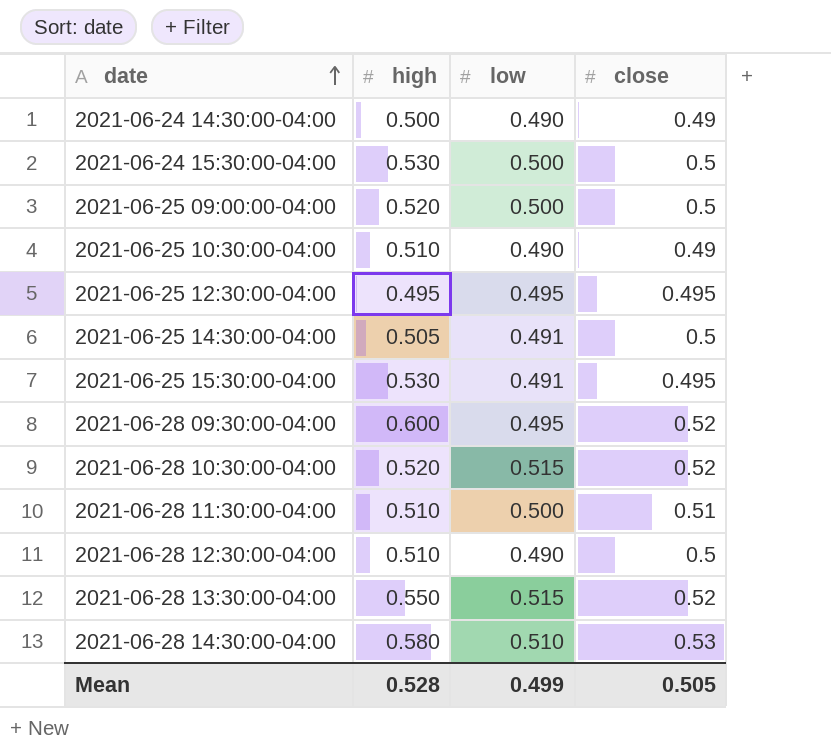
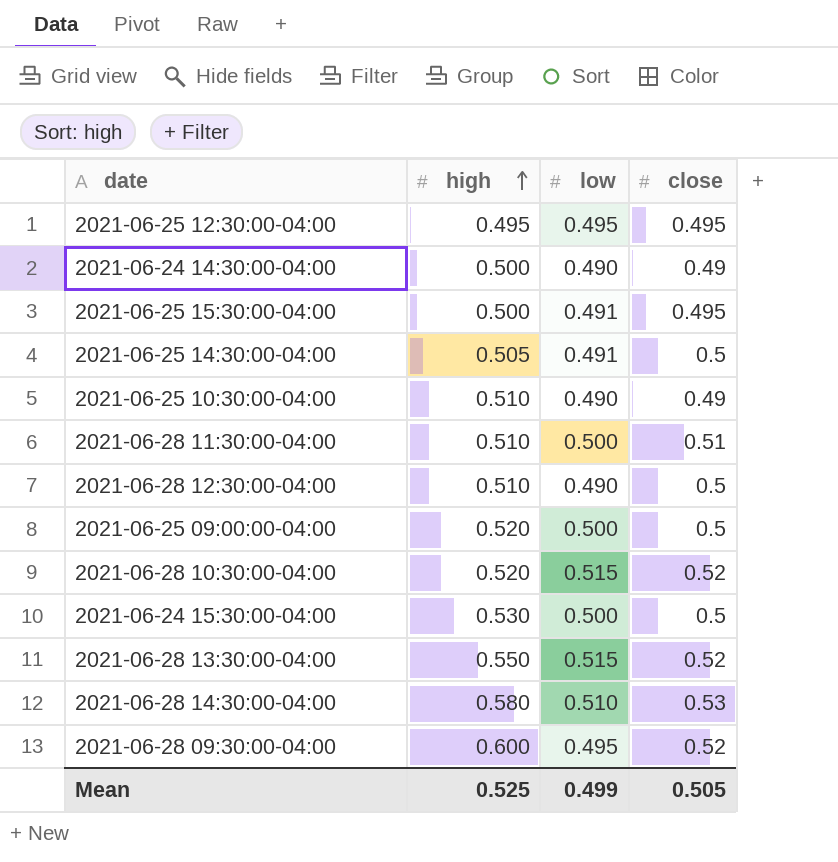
row order: date ascending -> high ascending
2021-06-25 15:30:00-04:00 | high: 0.530 -> 0.500
Mean | high: 0.528 -> 0.525

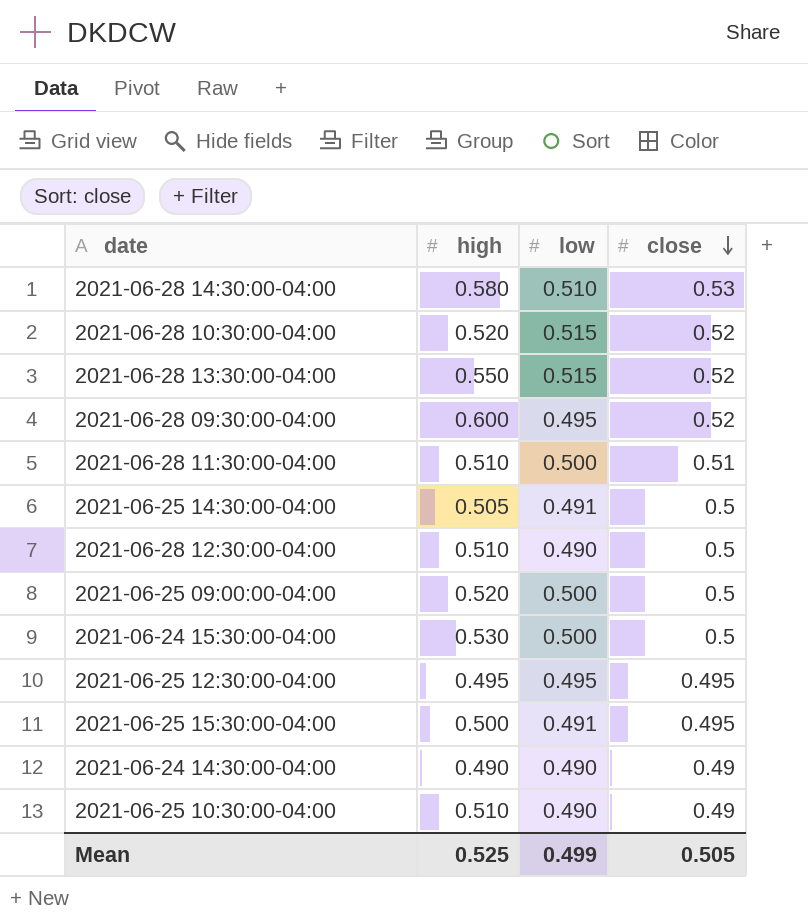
row order: high ascending -> close descending
2021-06-24 14:30:00-04:00 | high: 0.500 -> 0.490

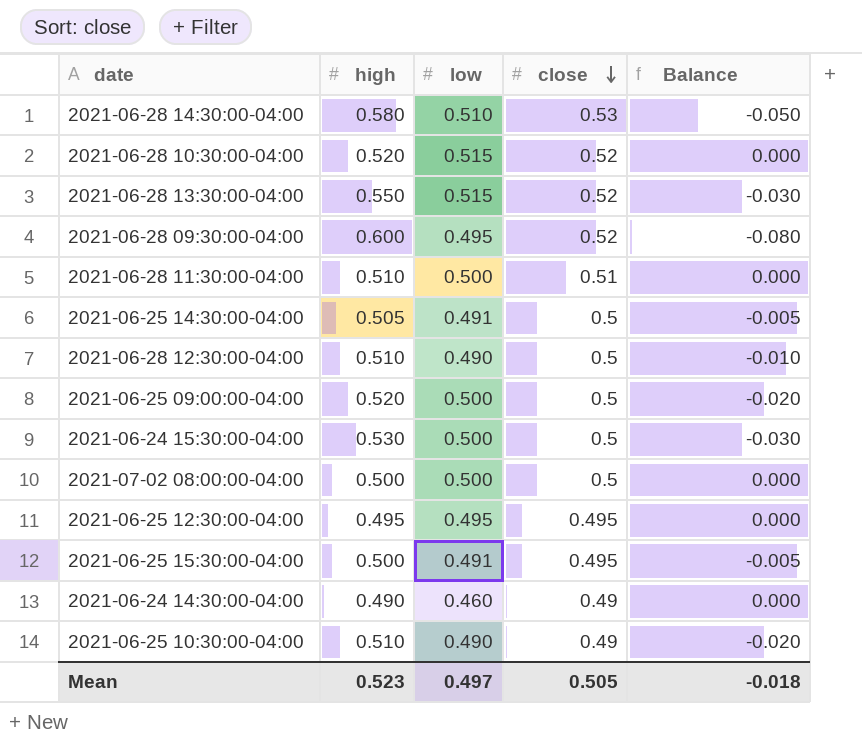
column Balance | formula: none -> [close] - [high]
row 2021-07-02 08:00:00-04:00: none -> 0.500 | 0.500 | 0.5 | 0.000
2021-06-24 14:30:00-04:00 | low: 0.490 -> 0.460
Mean | high: 0.525 -> 0.523
Mean | low: 0.499 -> 0.497

